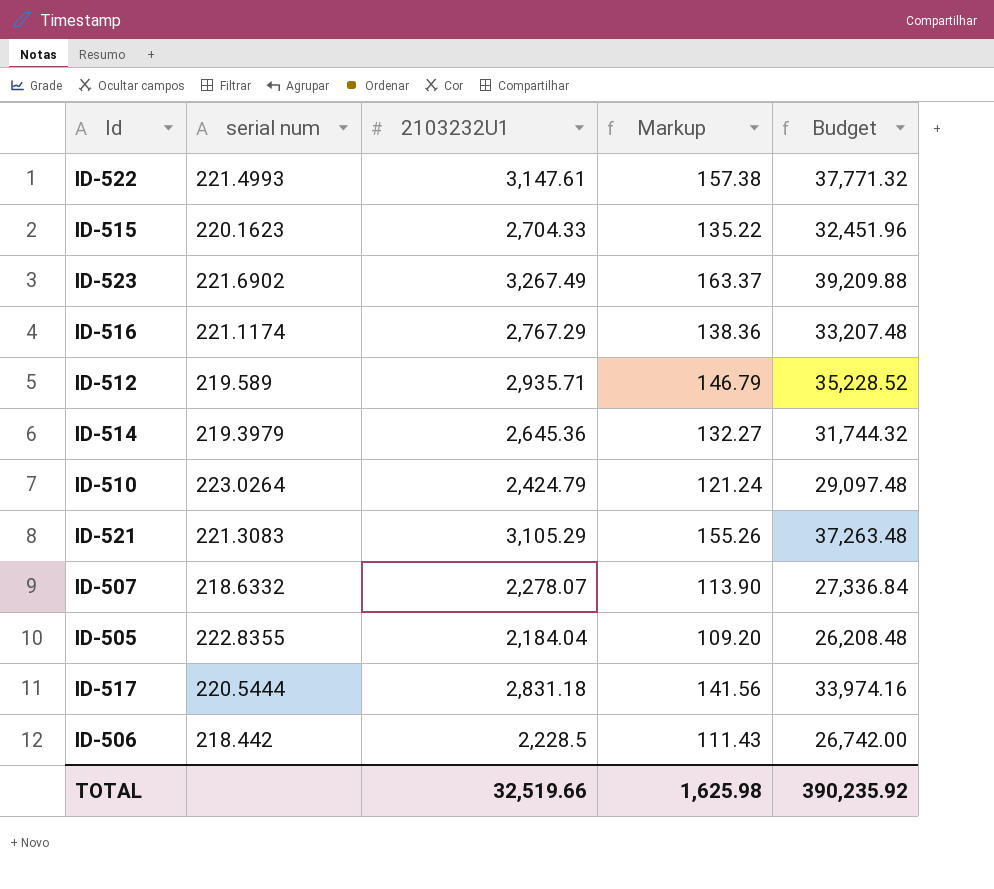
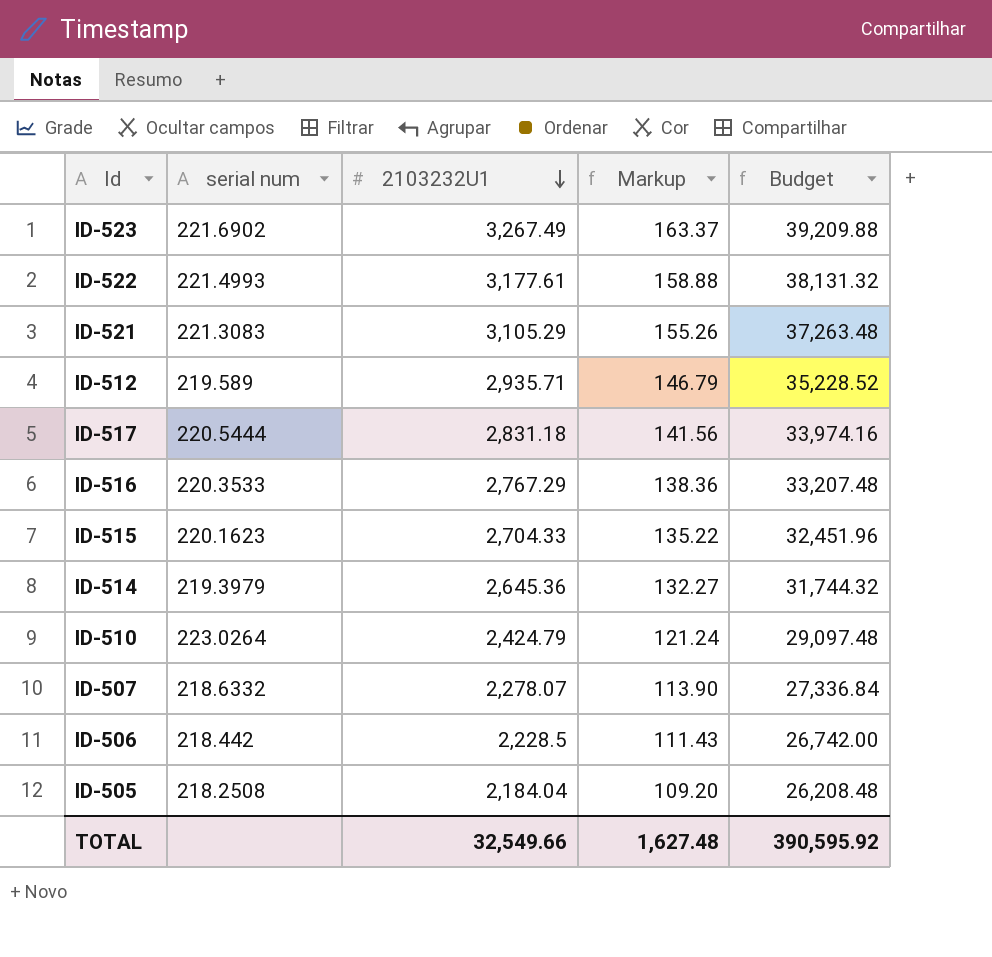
row order: none -> 2103232U1 descending
ID-522 | 2103232U1: 3,147.61 -> 3,177.61
ID-522 | Markup: 157.38 -> 158.88
ID-522 | Budget: 37,771.32 -> 38,131.32
ID-516 | serial num: 221.1174 -> 220.3533
ID-505 | serial num: 222.8355 -> 218.2508
TOTAL | 2103232U1: 32,519.66 -> 32,549.66
TOTAL | Markup: 1,625.98 -> 1,627.48
TOTAL | Budget: 390,235.92 -> 390,595.92

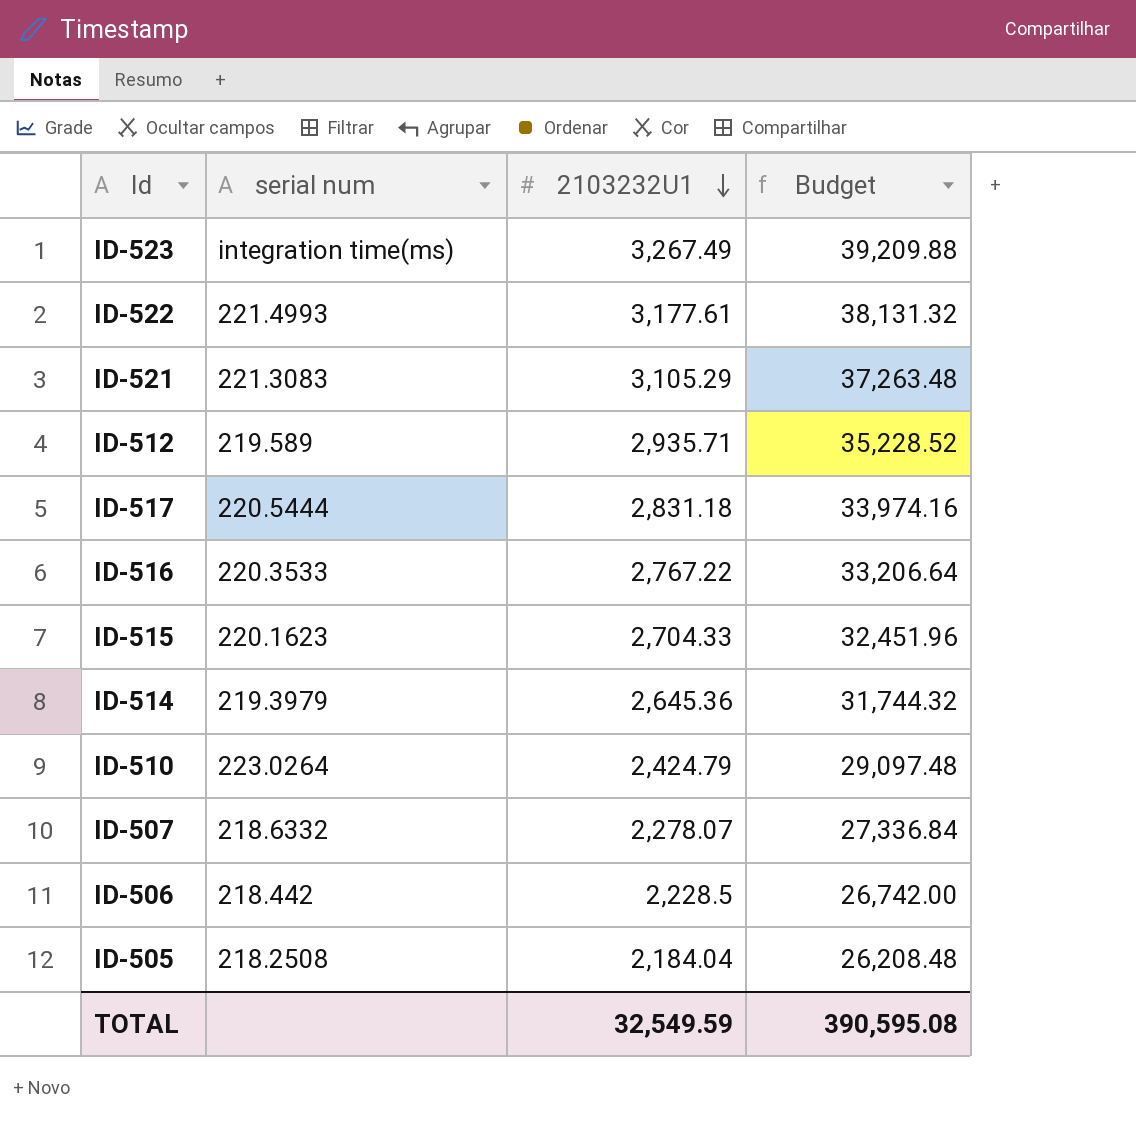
column Markup | formula: [2103232U1] * 0.05 -> none
ID-523 | serial num: 221.6902 -> integration time(ms)
ID-516 | 2103232U1: 2,767.29 -> 2,767.22
ID-516 | Budget: 33,207.48 -> 33,206.64
TOTAL | 2103232U1: 32,549.66 -> 32,549.59
TOTAL | Budget: 390,595.92 -> 390,595.08

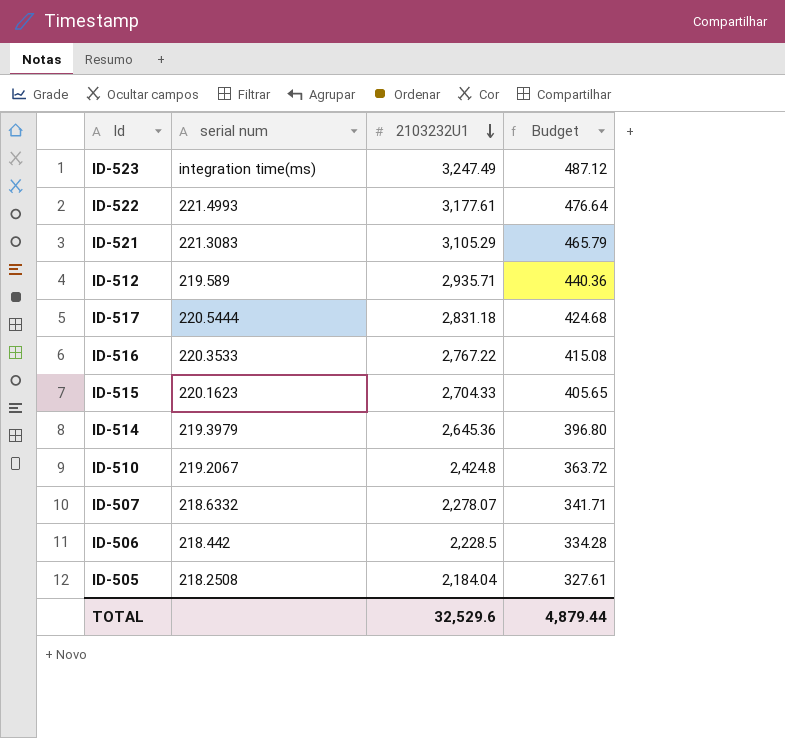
column Budget | formula: [2103232U1] * 12 -> [2103232U1] * 0.15
ID-523 | 2103232U1: 3,267.49 -> 3,247.49
ID-510 | serial num: 223.0264 -> 219.2067
ID-510 | 2103232U1: 2,424.79 -> 2,424.8
TOTAL | 2103232U1: 32,549.59 -> 32,529.6
TOTAL | Budget: 390,595.08 -> 4,879.44

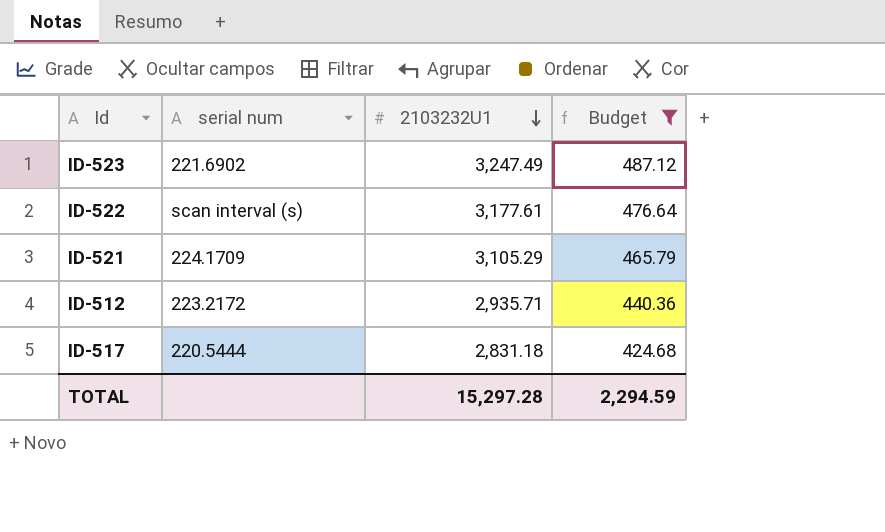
filter: none -> Budget >= 424.68
ID-523 | serial num: integration time(ms) -> 221.6902
ID-522 | serial num: 221.4993 -> scan interval (s)
ID-521 | serial num: 221.3083 -> 224.1709
ID-512 | serial num: 219.589 -> 223.2172
TOTAL | 2103232U1: 32,529.6 -> 15,297.28
TOTAL | Budget: 4,879.44 -> 2,294.59

